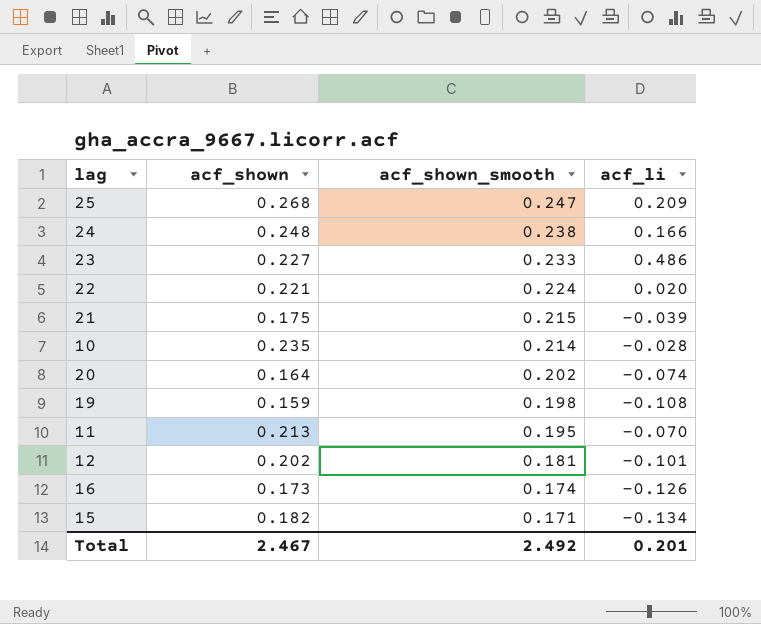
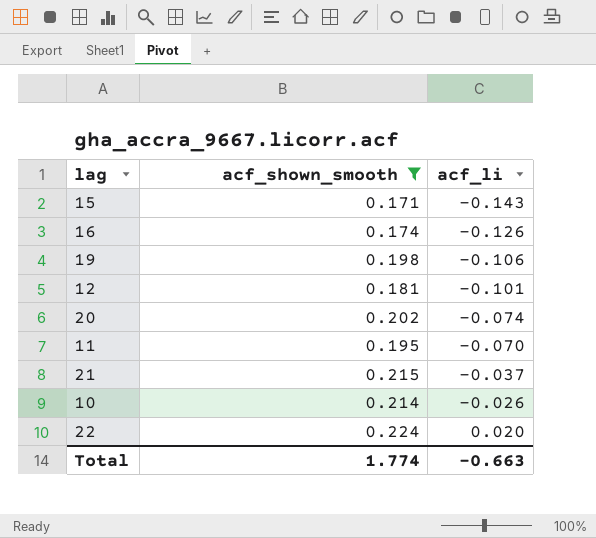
filter: none -> acf_shown_smooth <= 0.224
row order: acf_shown_smooth descending -> acf_li ascending
column acf_shown | position: 2 -> none
15 | acf_li: -0.134 -> -0.143
19 | acf_li: -0.108 -> -0.106
21 | acf_li: -0.039 -> -0.037
10 | acf_li: -0.028 -> -0.026
Total | acf_shown_smooth: 2.492 -> 1.774
Total | acf_li: 0.201 -> -0.663

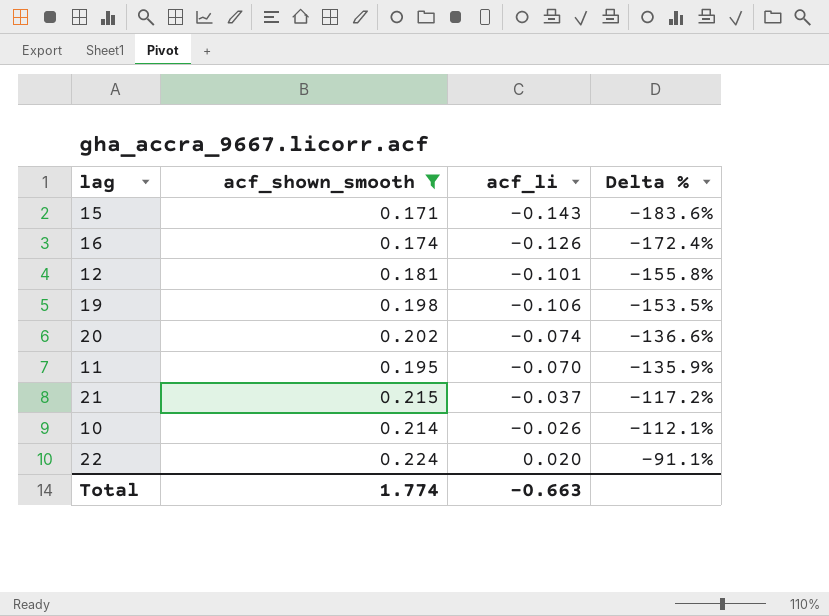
row order: acf_li ascending -> Delta % ascending
column Delta % | formula: none -> ([acf_li] - [acf_shown_smooth]) / [acf_shown_smooth]

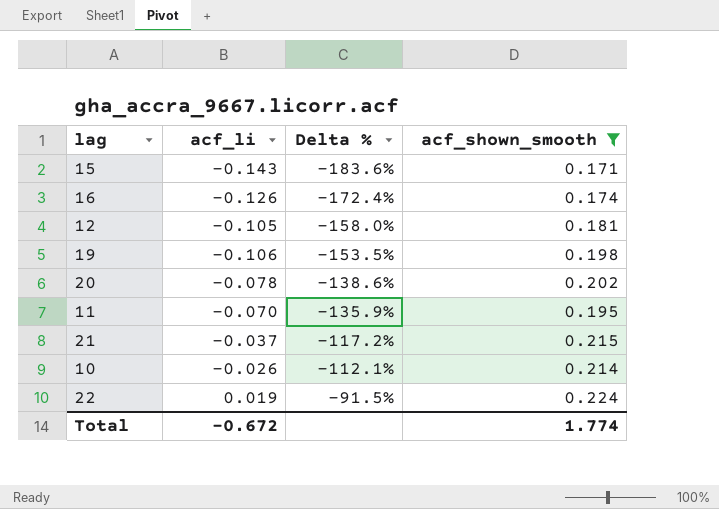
column acf_shown_smooth | position: 2 -> 4
12 | acf_li: -0.101 -> -0.105
12 | Delta %: -155.8% -> -158.0%
20 | acf_li: -0.074 -> -0.078
20 | Delta %: -136.6% -> -138.6%
22 | acf_li: 0.020 -> 0.019
22 | Delta %: -91.1% -> -91.5%
Total | acf_li: -0.663 -> -0.672

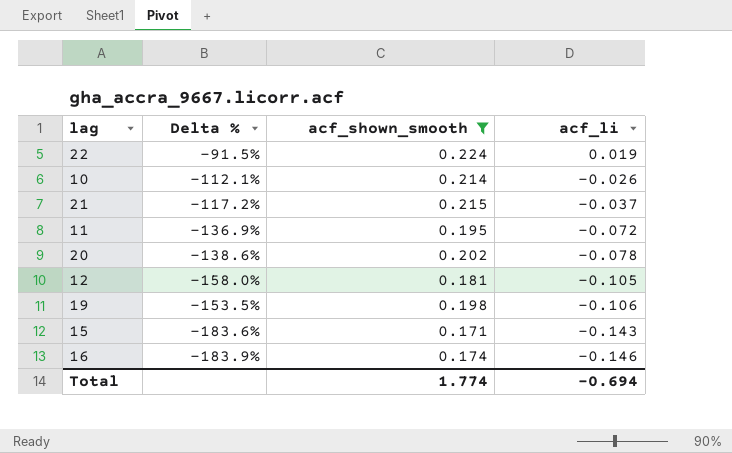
row order: Delta % ascending -> acf_li descending
column acf_li | position: 2 -> 4
11 | Delta %: -135.9% -> -136.9%
11 | acf_li: -0.070 -> -0.072
16 | Delta %: -172.4% -> -183.9%
16 | acf_li: -0.126 -> -0.146
Total | acf_li: -0.672 -> -0.694

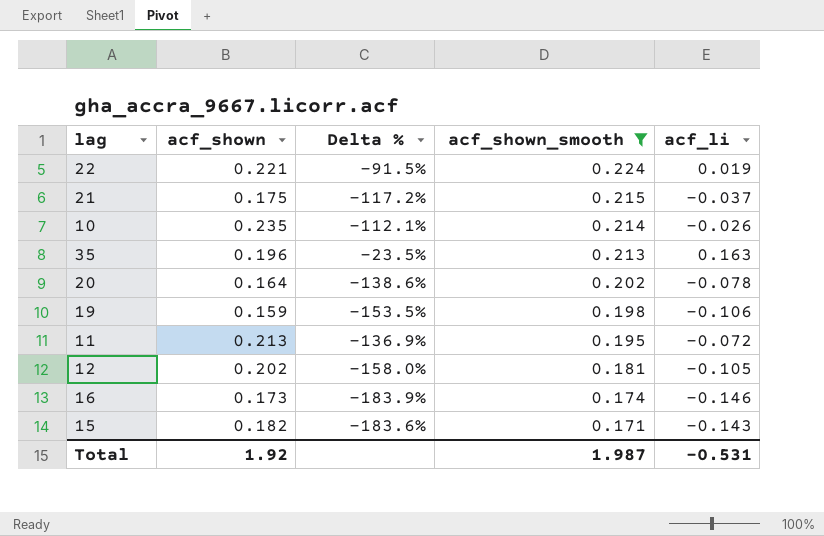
row order: acf_li descending -> acf_shown_smooth descending
column acf_shown | position: none -> 2
row 35: none -> 0.196 | -23.5% | 0.213 | 0.163
Total | acf_shown_smooth: 1.774 -> 1.987
Total | acf_li: -0.694 -> -0.531

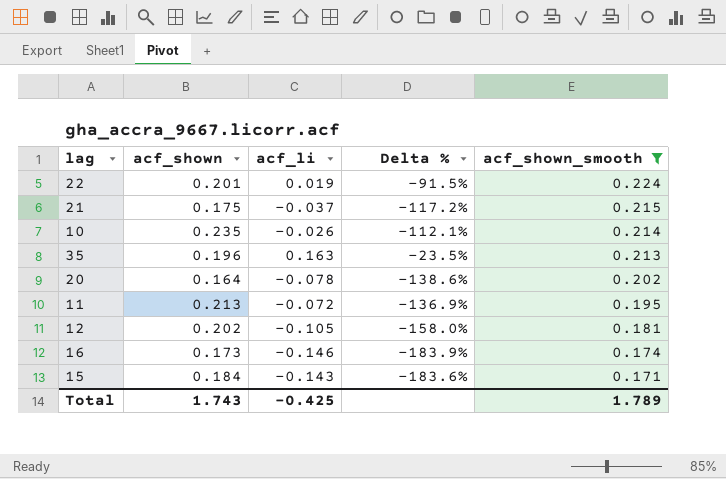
column acf_li | position: 5 -> 3
row 19: 0.159 | -153.5% | 0.198 | -0.106 -> none
22 | acf_shown: 0.221 -> 0.201
15 | acf_shown: 0.182 -> 0.184
Total | acf_shown: 1.92 -> 1.743
Total | acf_li: -0.531 -> -0.425
Total | acf_shown_smooth: 1.987 -> 1.789

